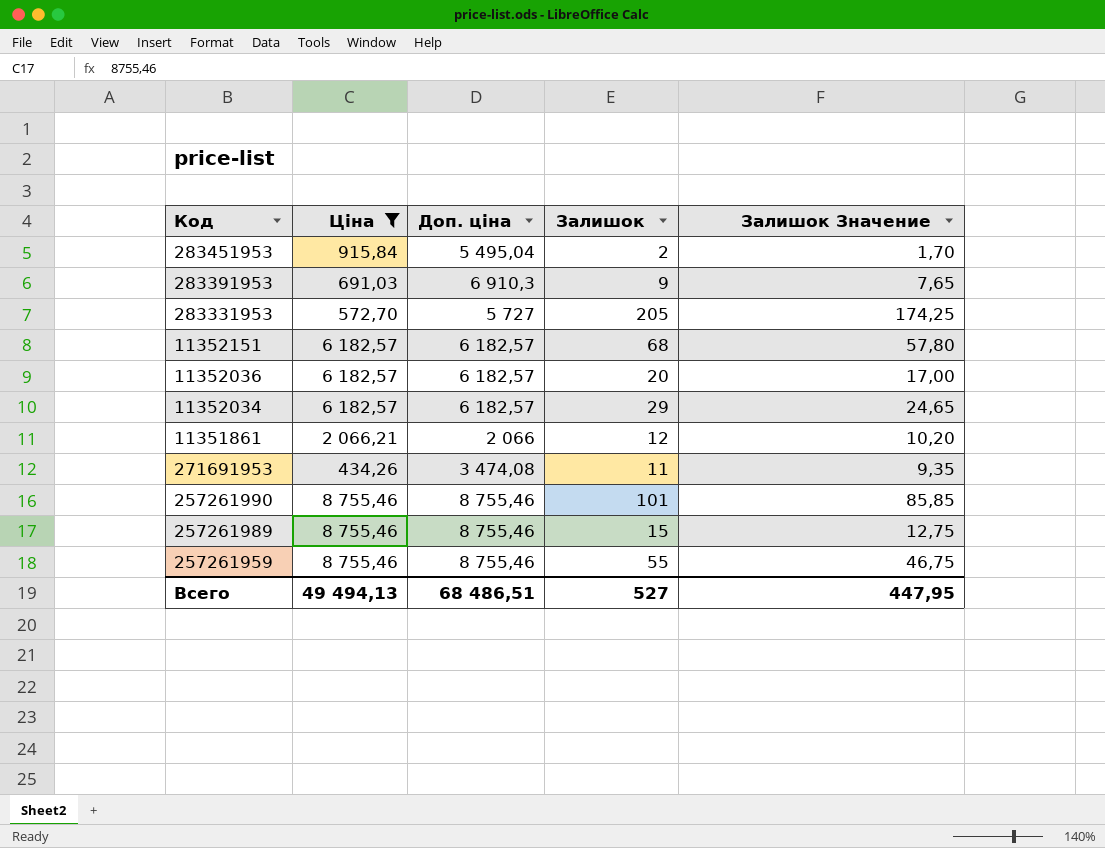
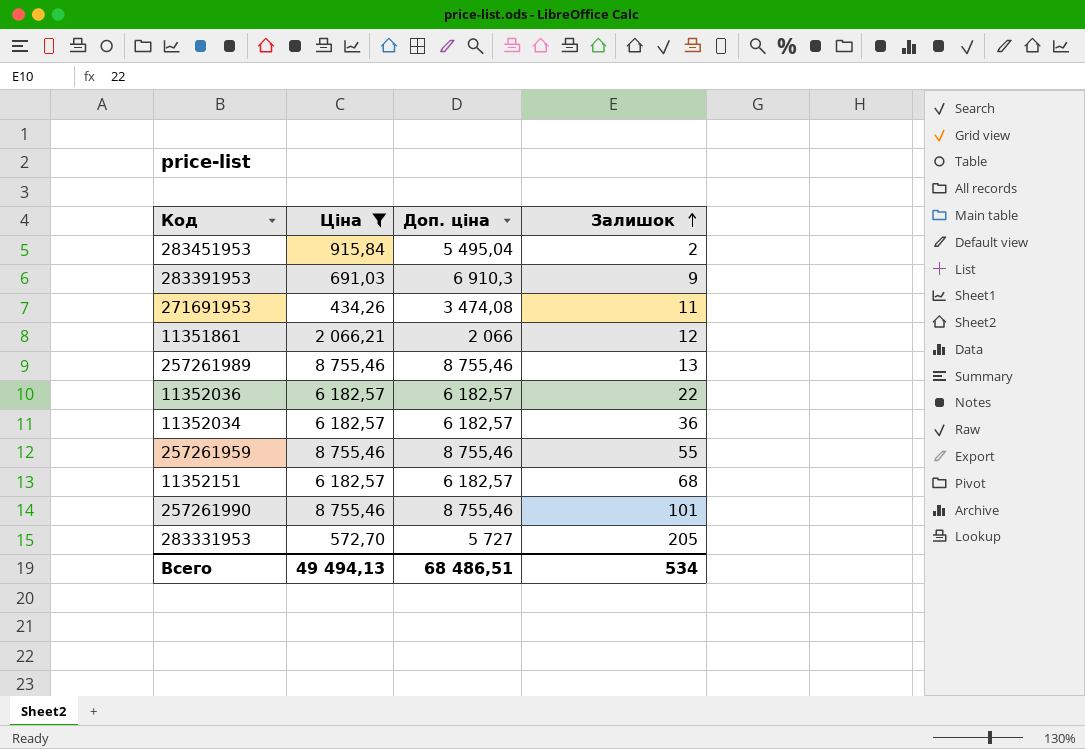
row order: none -> Залишок ascending
column Залишок Значение | formula: [Залишок] * 0,85 -> none
257261989 | Залишок: 15 -> 13
11352036 | Залишок: 20 -> 22
11352034 | Залишок: 29 -> 36
Всего | Залишок: 527 -> 534

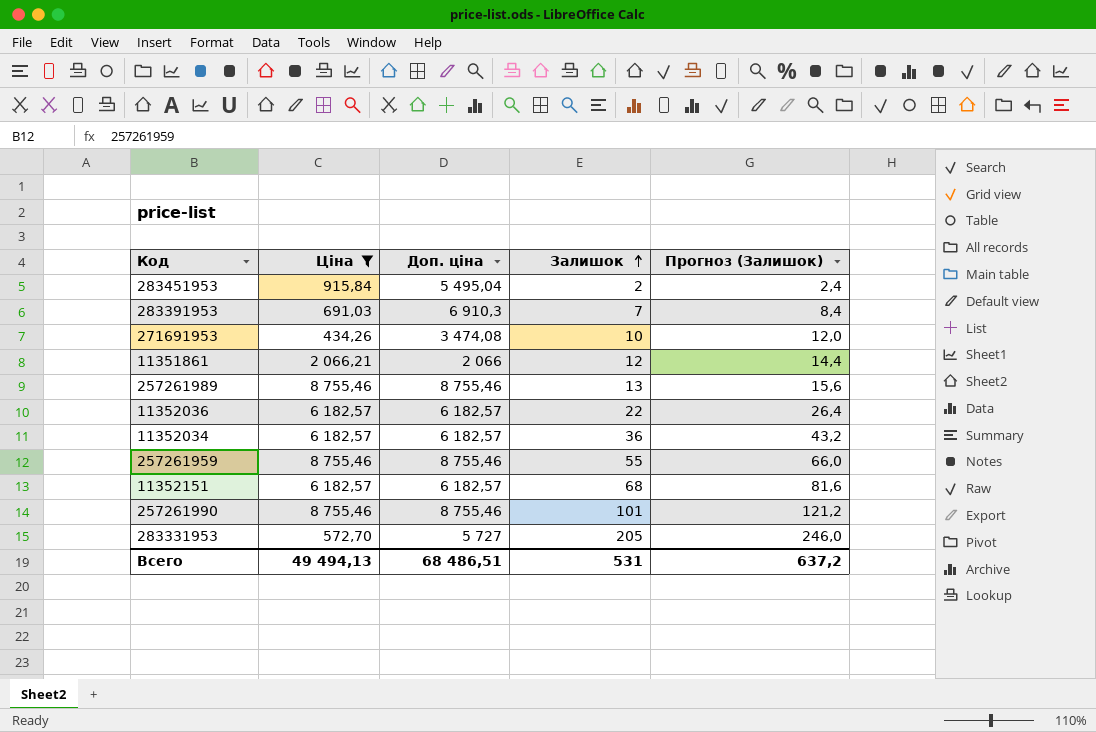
column Прогноз (Залишок) | formula: none -> [Залишок] * 1,2
283391953 | Залишок: 9 -> 7
271691953 | Залишок: 11 -> 10
Всего | Залишок: 534 -> 531

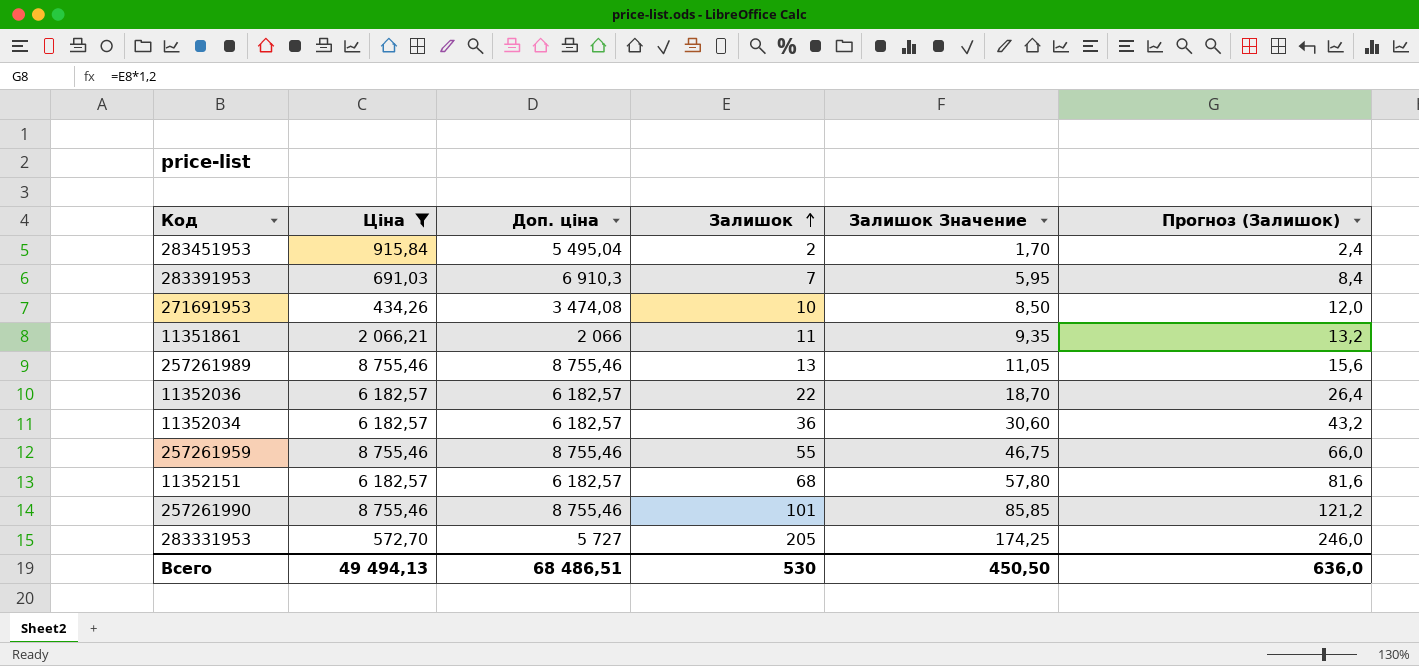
column Залишок Значение | formula: none -> [Залишок] * 0,85
11351861 | Залишок: 12 -> 11
11351861 | Прогноз (Залишок): 14,4 -> 13,2
Всего | Залишок: 531 -> 530
Всего | Прогноз (Залишок): 637,2 -> 636,0

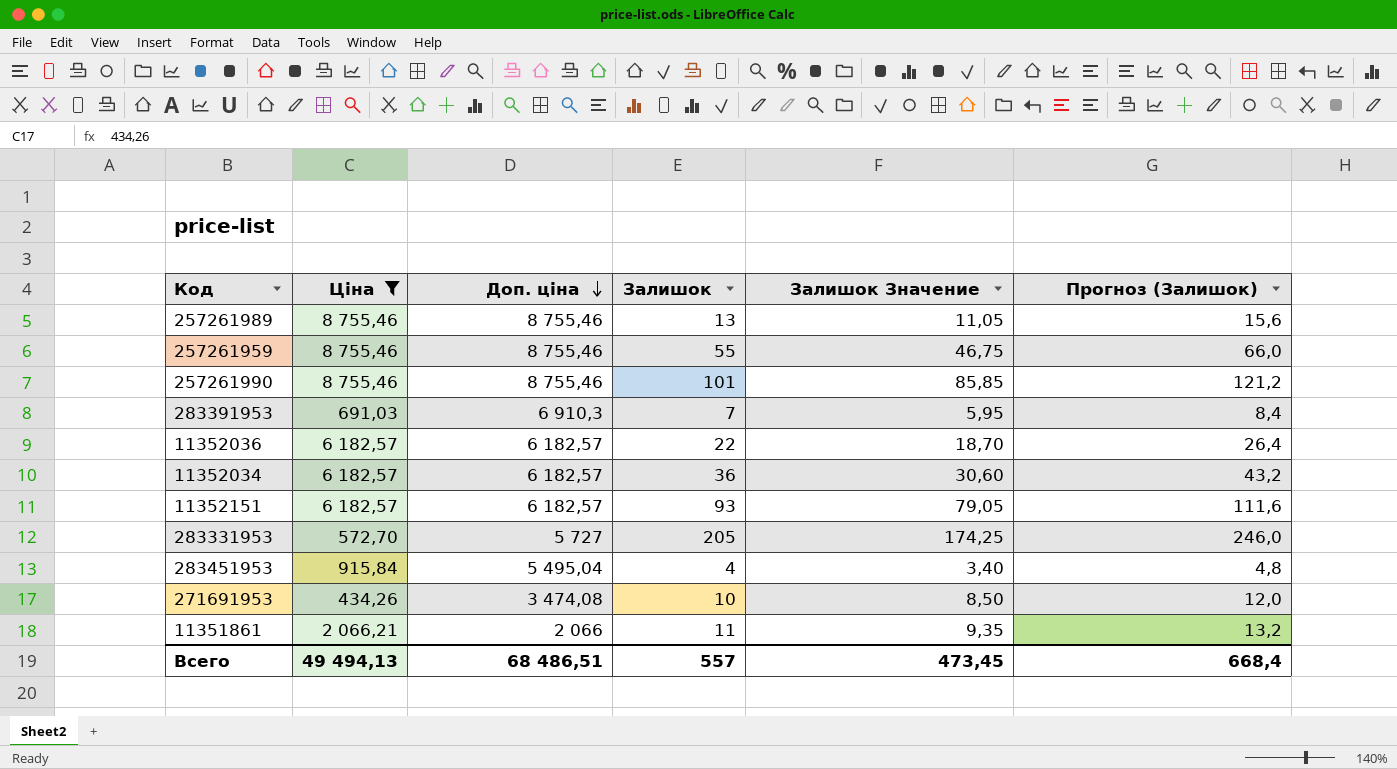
row order: Залишок ascending -> Доп. ціна descending
11352151 | Залишок: 68 -> 93
11352151 | Залишок Значение: 57,80 -> 79,05
11352151 | Прогноз (Залишок): 81,6 -> 111,6
283451953 | Залишок: 2 -> 4
283451953 | Залишок Значение: 1,70 -> 3,40
283451953 | Прогноз (Залишок): 2,4 -> 4,8
Всего | Залишок: 530 -> 557
Всего | Залишок Значение: 450,50 -> 473,45
Всего | Прогноз (Залишок): 636,0 -> 668,4

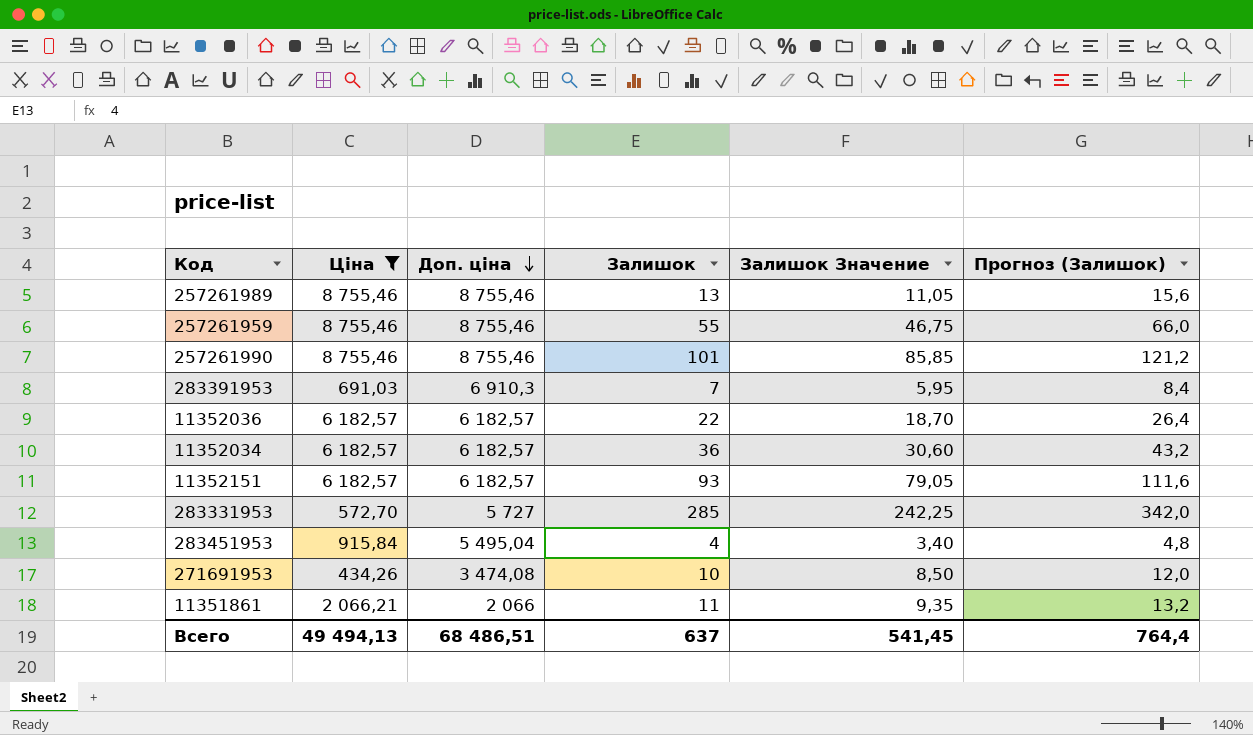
283331953 | Залишок: 205 -> 285
283331953 | Залишок Значение: 174,25 -> 242,25
283331953 | Прогноз (Залишок): 246,0 -> 342,0
Всего | Залишок: 557 -> 637
Всего | Залишок Значение: 473,45 -> 541,45
Всего | Прогноз (Залишок): 668,4 -> 764,4

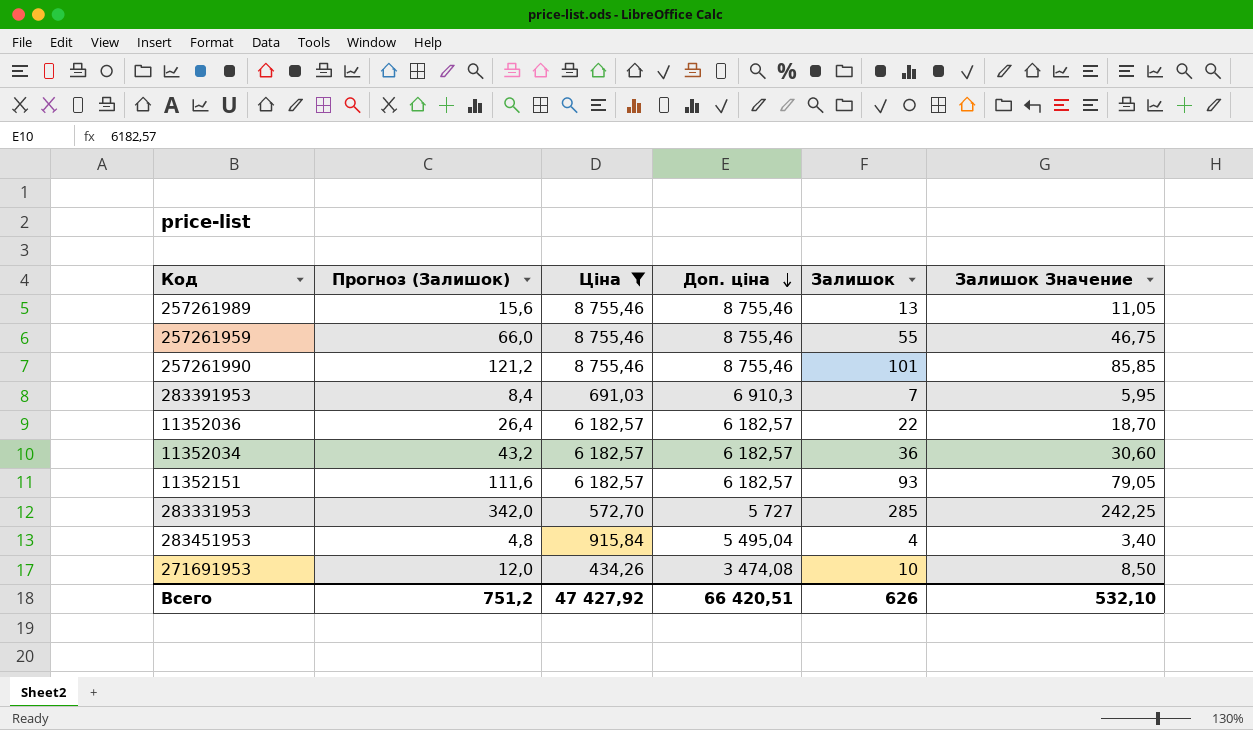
column Прогноз (Залишок) | position: 6 -> 2
row 11351861: 2 066,21 | 2 066 | 11 | 9,35 | 13,2 -> none
Всего | Прогноз (Залишок): 764,4 -> 751,2
Всего | Ціна: 49 494,13 -> 47 427,92
Всего | Доп. ціна: 68 486,51 -> 66 420,51
Всего | Залишок: 637 -> 626
Всего | Залишок Значение: 541,45 -> 532,10

